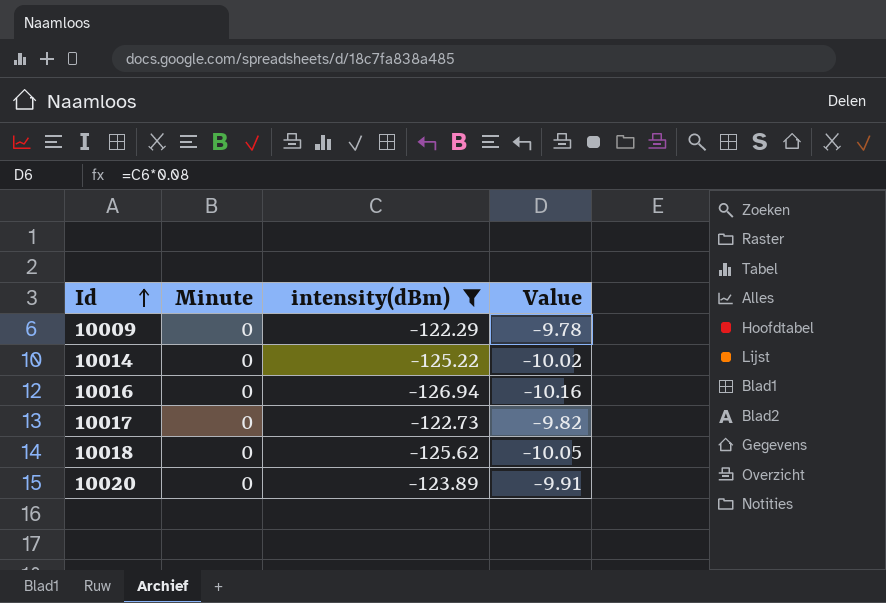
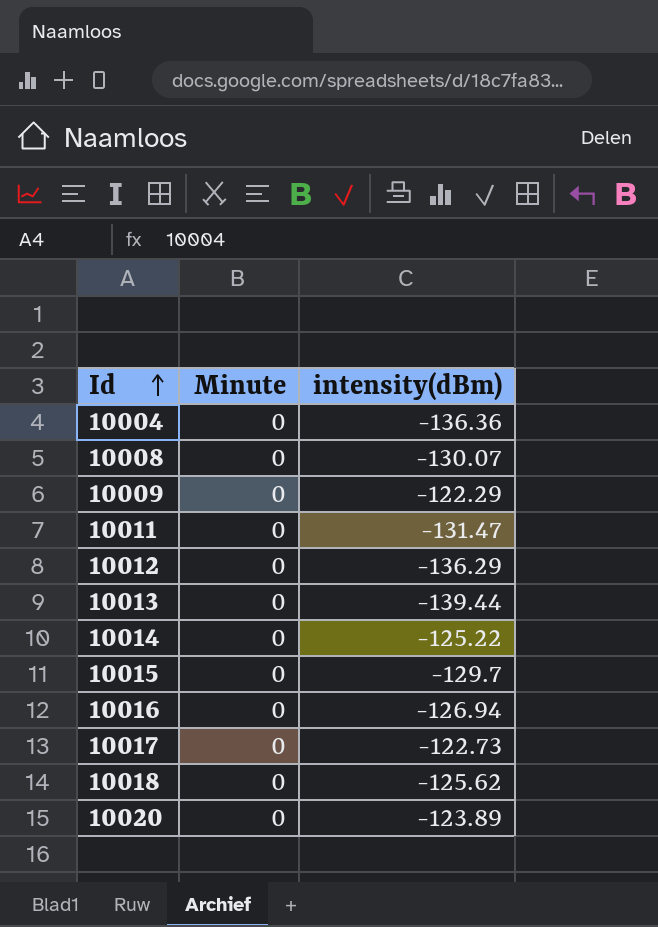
filter: intensity(dBm) >= -126.94 -> none
column Value | formula: [intensity(dBm)] * 0.08 -> none

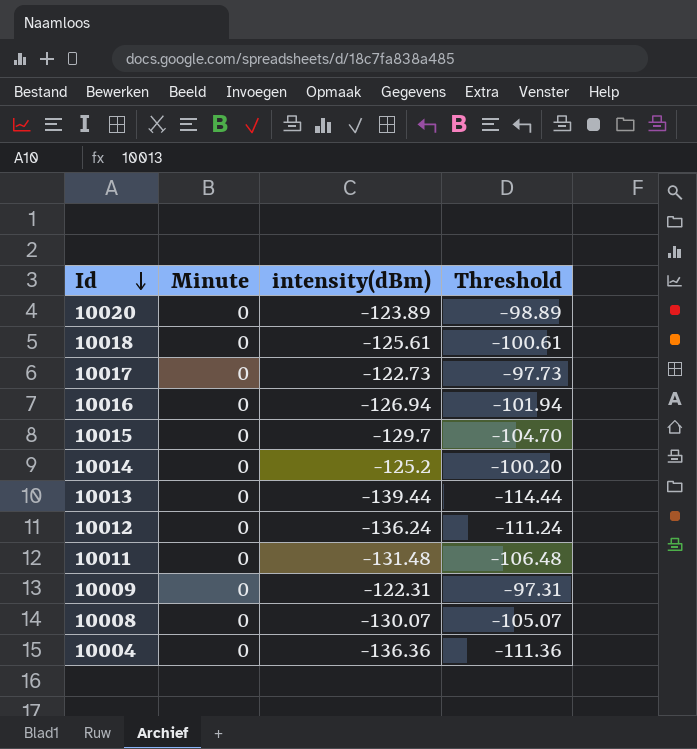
row order: Id ascending -> Id descending
column Threshold | formula: none -> [intensity(dBm)] + 25
10018 | intensity(dBm): -125.62 -> -125.61
10014 | intensity(dBm): -125.22 -> -125.2
10012 | intensity(dBm): -136.29 -> -136.24
10011 | intensity(dBm): -131.47 -> -131.48
10009 | intensity(dBm): -122.29 -> -122.31

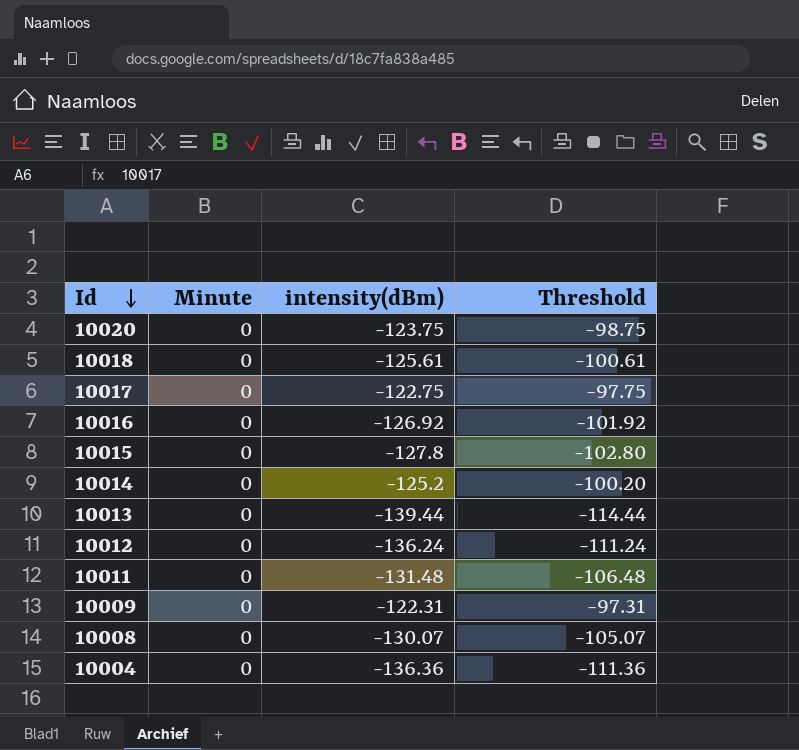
10020 | intensity(dBm): -123.89 -> -123.75
10020 | Threshold: -98.89 -> -98.75
10017 | intensity(dBm): -122.73 -> -122.75
10017 | Threshold: -97.73 -> -97.75
10016 | intensity(dBm): -126.94 -> -126.92
10016 | Threshold: -101.94 -> -101.92
10015 | intensity(dBm): -129.7 -> -127.8
10015 | Threshold: -104.70 -> -102.80

